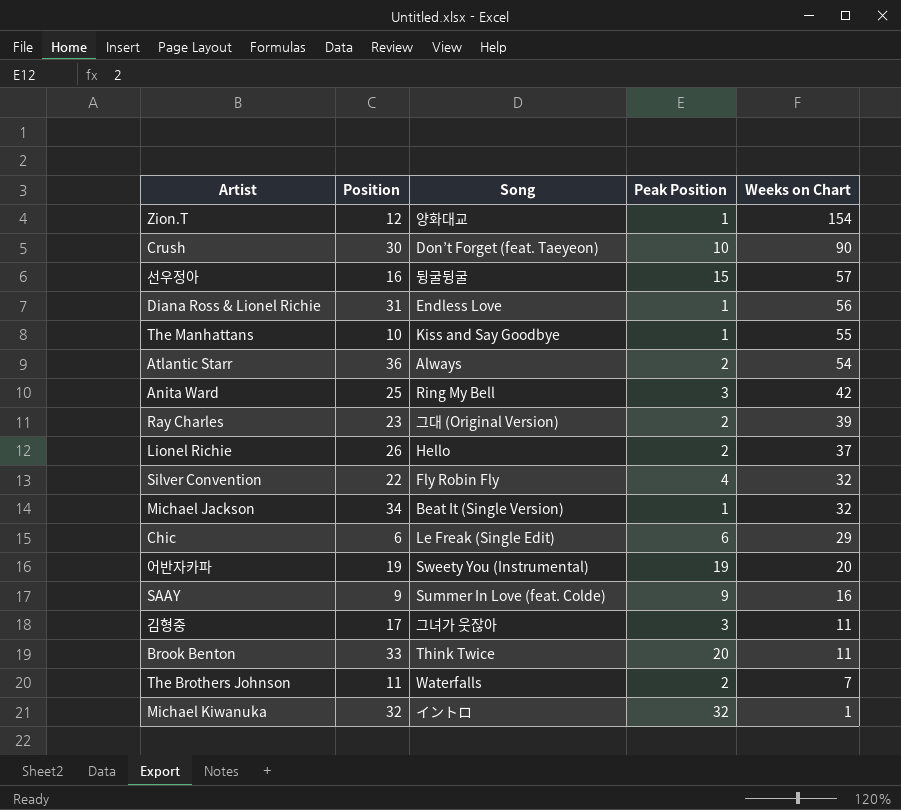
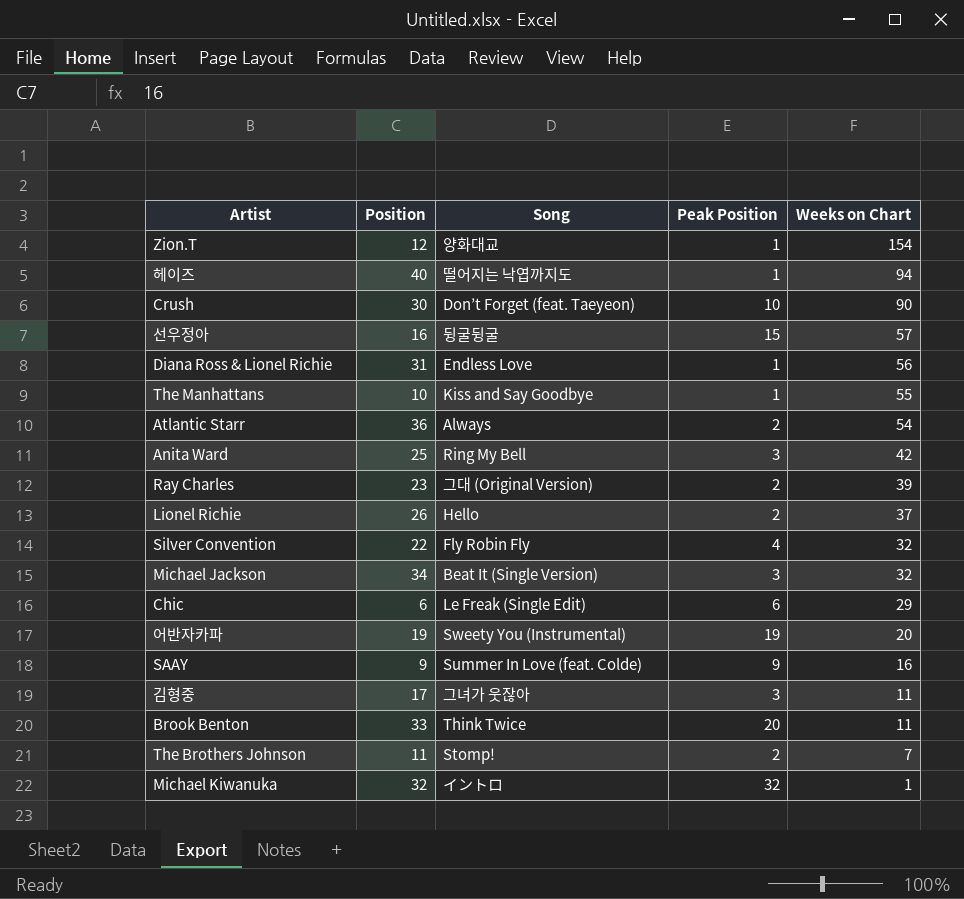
row 헤이즈: none -> 40 | 떨어지는 낙엽까지도 | 1 | 94
Michael Jackson | Peak Position: 1 -> 3
The Brothers Johnson | Song: Waterfalls -> Stomp!

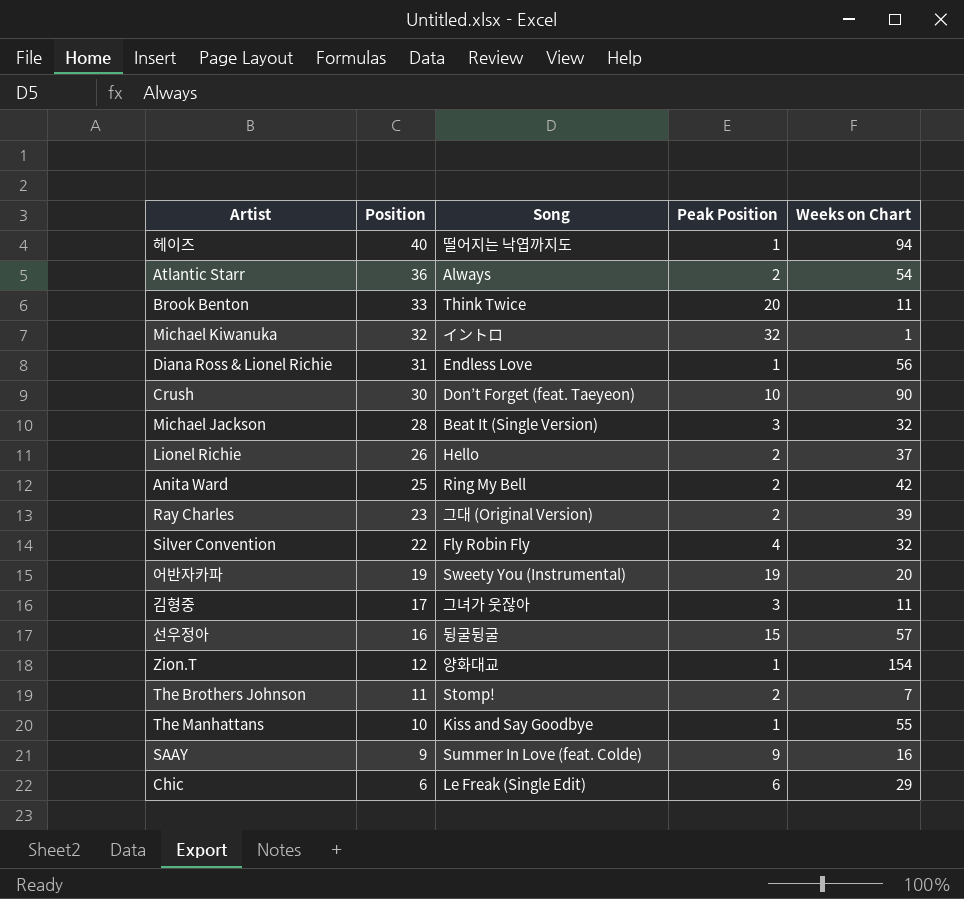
row order: Weeks on Chart descending -> Position descending
Michael Jackson | Position: 34 -> 28
Anita Ward | Peak Position: 3 -> 2

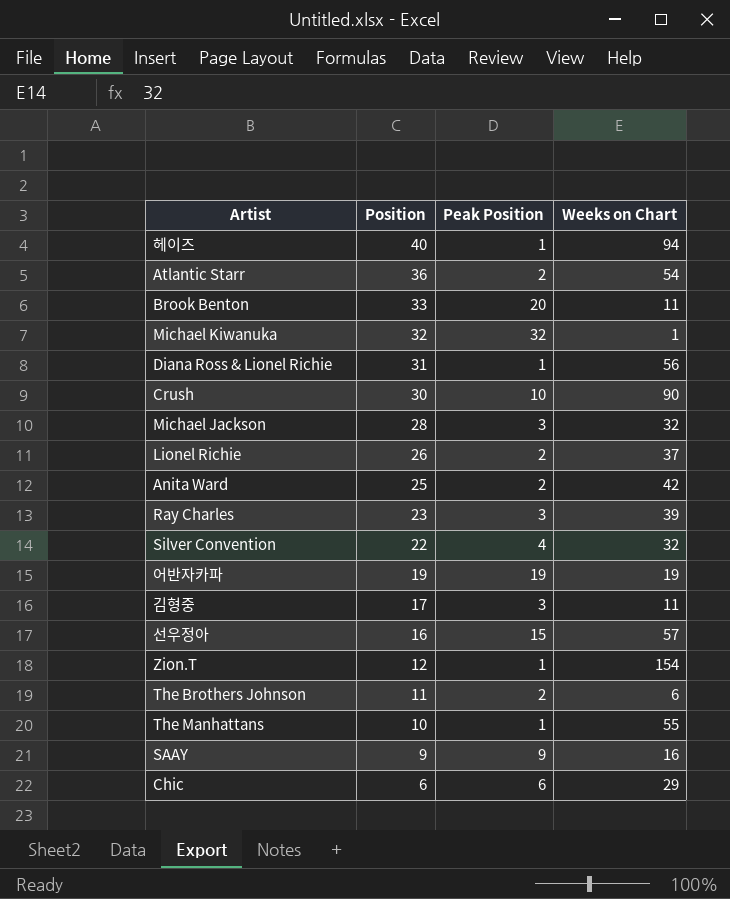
column Song | position: 3 -> none
Ray Charles | Peak Position: 2 -> 3
어반자카파 | Weeks on Chart: 20 -> 19
The Brothers Johnson | Weeks on Chart: 7 -> 6

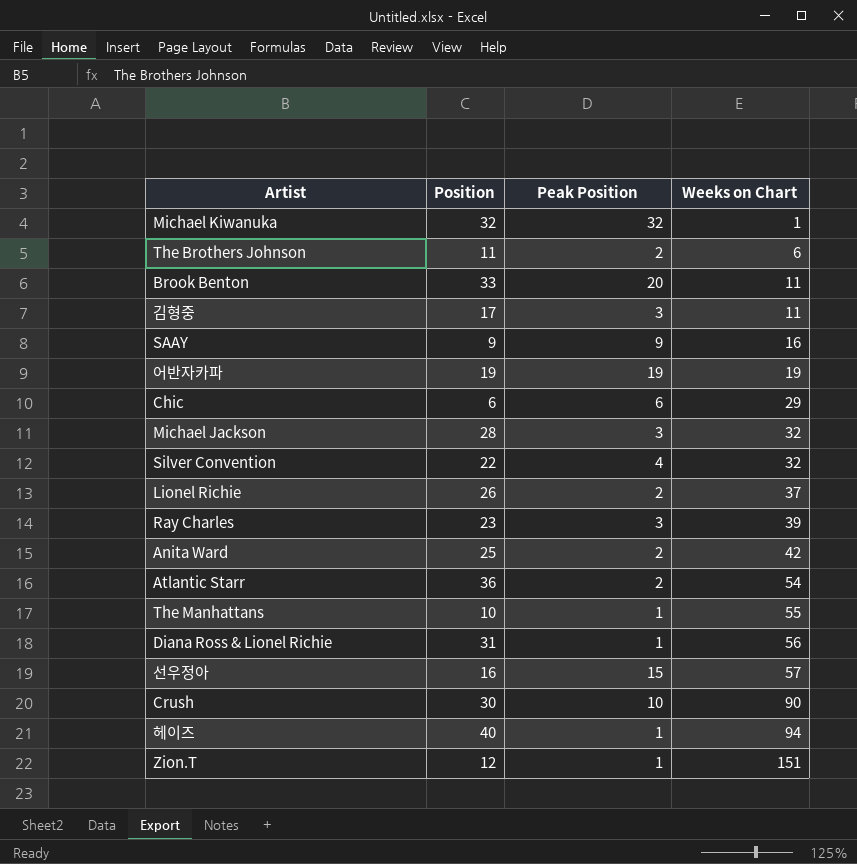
row order: Position descending -> Weeks on Chart ascending
Zion.T | Weeks on Chart: 154 -> 151

